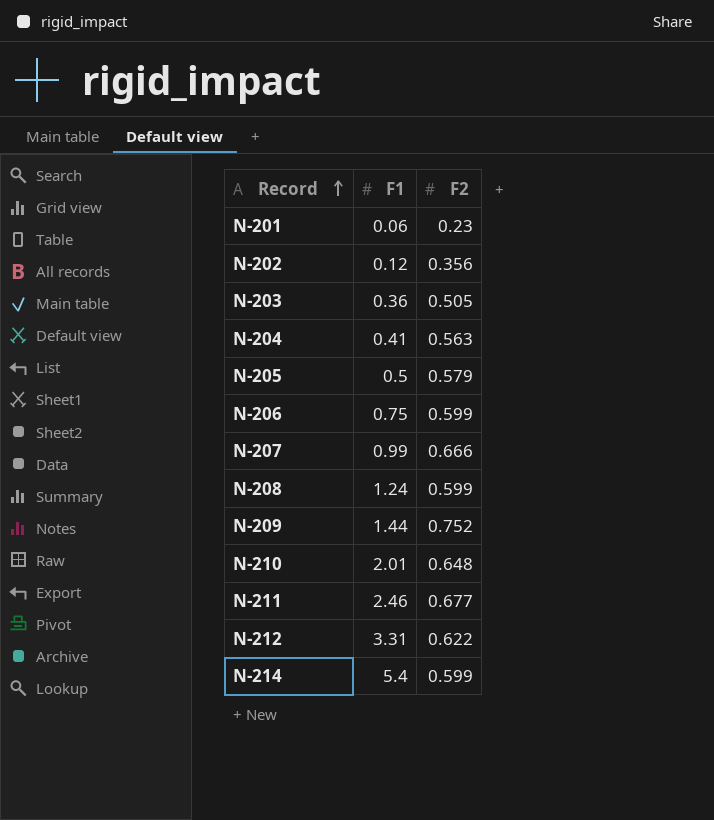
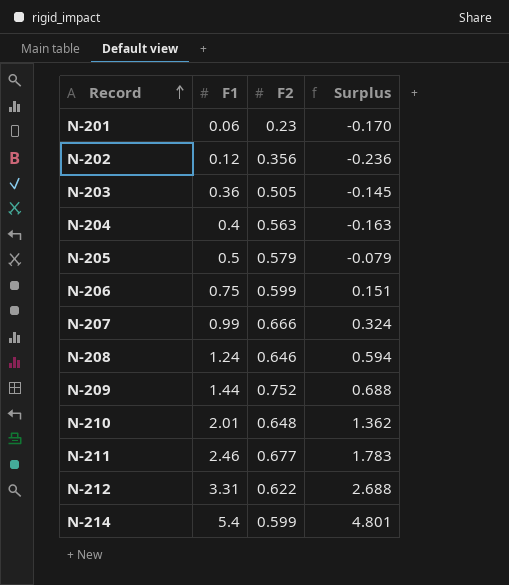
column Surplus | formula: none -> [F1] - [F2]
N-204 | F1: 0.41 -> 0.4
N-208 | F2: 0.599 -> 0.646

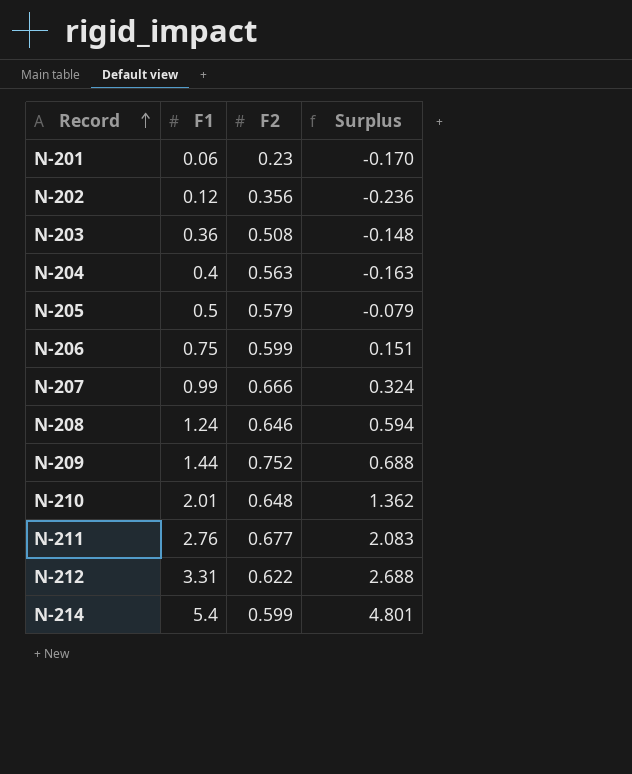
N-203 | F2: 0.505 -> 0.508
N-203 | Surplus: -0.145 -> -0.148
N-211 | F1: 2.46 -> 2.76
N-211 | Surplus: 1.783 -> 2.083

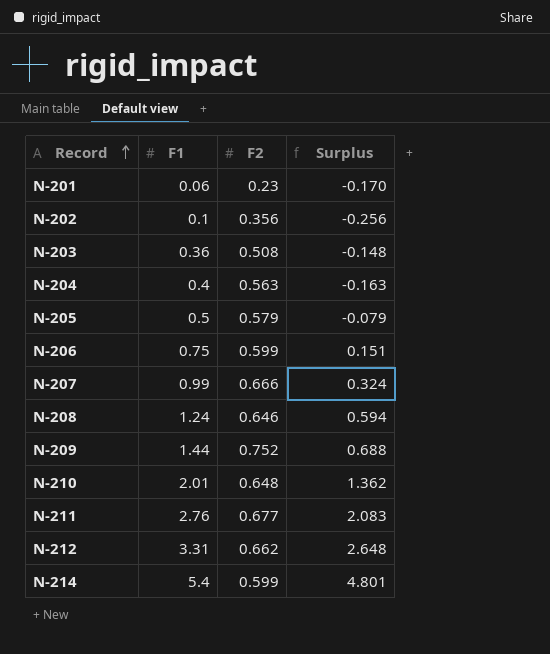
N-202 | F1: 0.12 -> 0.1
N-202 | Surplus: -0.236 -> -0.256
N-212 | F2: 0.622 -> 0.662
N-212 | Surplus: 2.688 -> 2.648

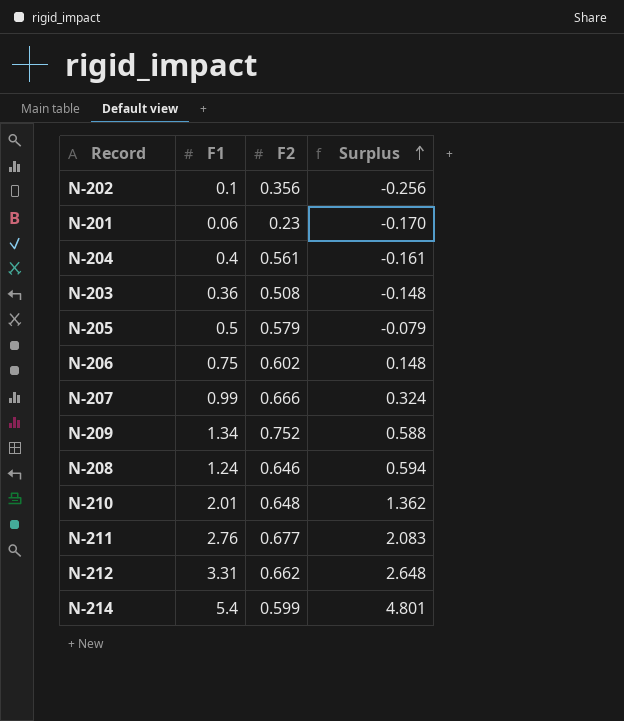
row order: Record ascending -> Surplus ascending
N-204 | F2: 0.563 -> 0.561
N-204 | Surplus: -0.163 -> -0.161
N-206 | F2: 0.599 -> 0.602
N-206 | Surplus: 0.151 -> 0.148
N-209 | F1: 1.44 -> 1.34
N-209 | Surplus: 0.688 -> 0.588

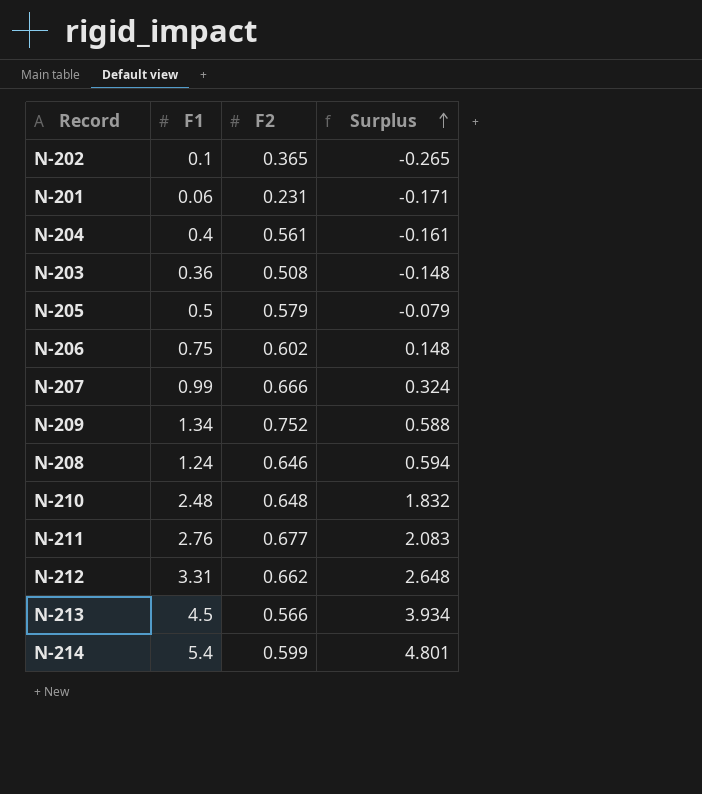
N-202 | F2: 0.356 -> 0.365
N-202 | Surplus: -0.256 -> -0.265
N-201 | F2: 0.23 -> 0.231
N-201 | Surplus: -0.170 -> -0.171
N-210 | F1: 2.01 -> 2.48
N-210 | Surplus: 1.362 -> 1.832
row N-213: none -> 4.5 | 0.566 | 3.934

